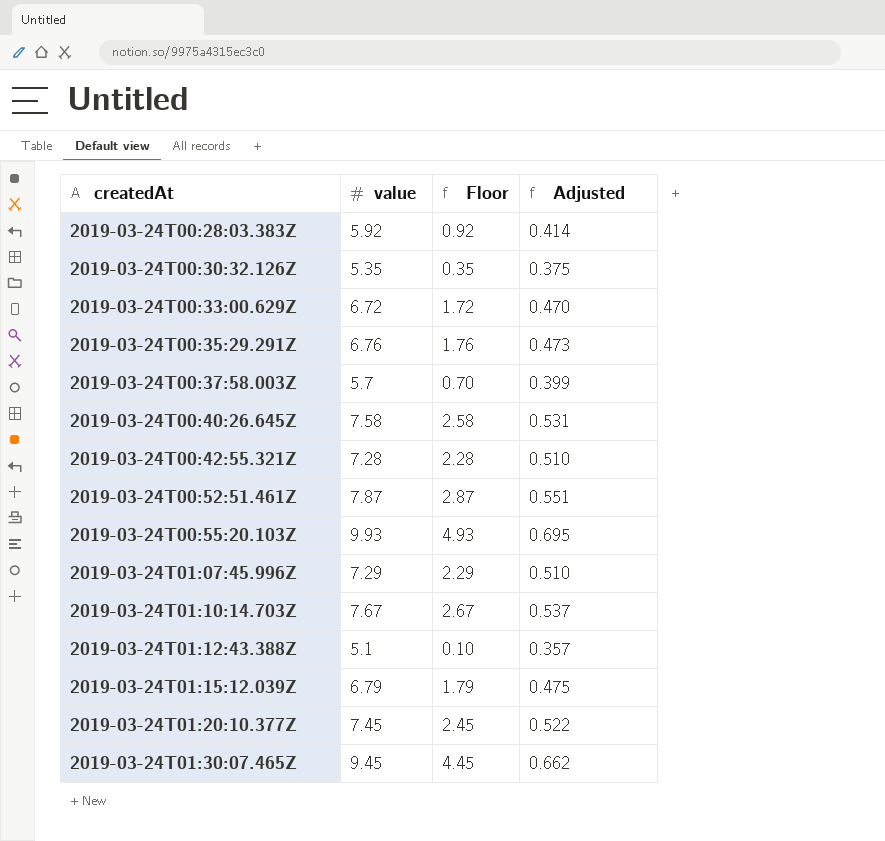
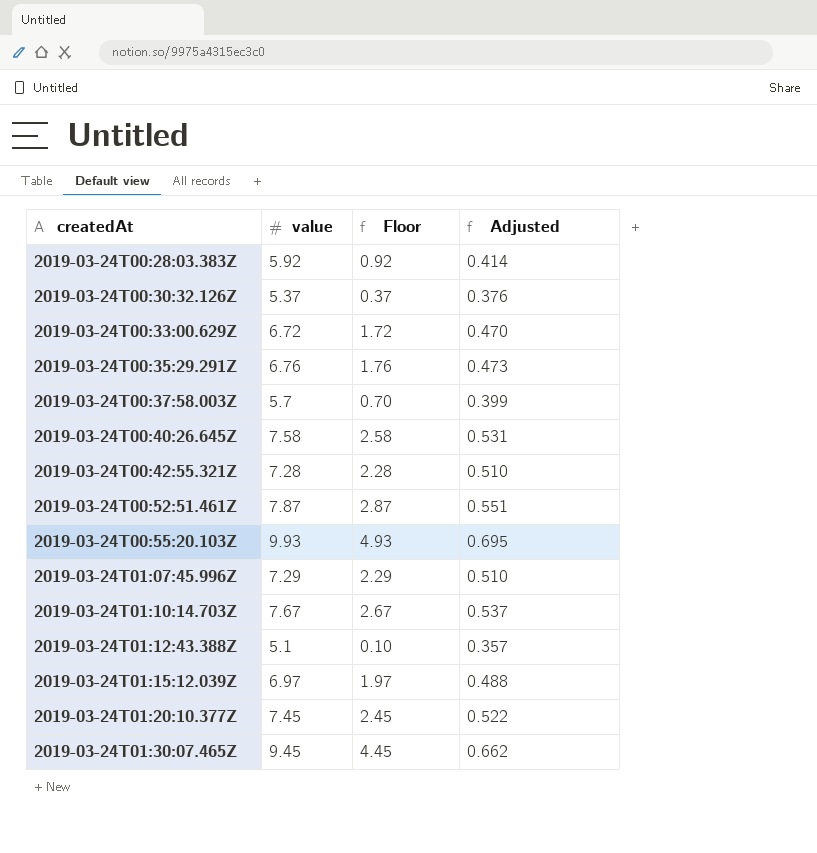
2019-03-24T00:30:32.126Z | value: 5.35 -> 5.37
2019-03-24T00:30:32.126Z | Floor: 0.35 -> 0.37
2019-03-24T00:30:32.126Z | Adjusted: 0.375 -> 0.376
2019-03-24T01:15:12.039Z | value: 6.79 -> 6.97
2019-03-24T01:15:12.039Z | Floor: 1.79 -> 1.97
2019-03-24T01:15:12.039Z | Adjusted: 0.475 -> 0.488

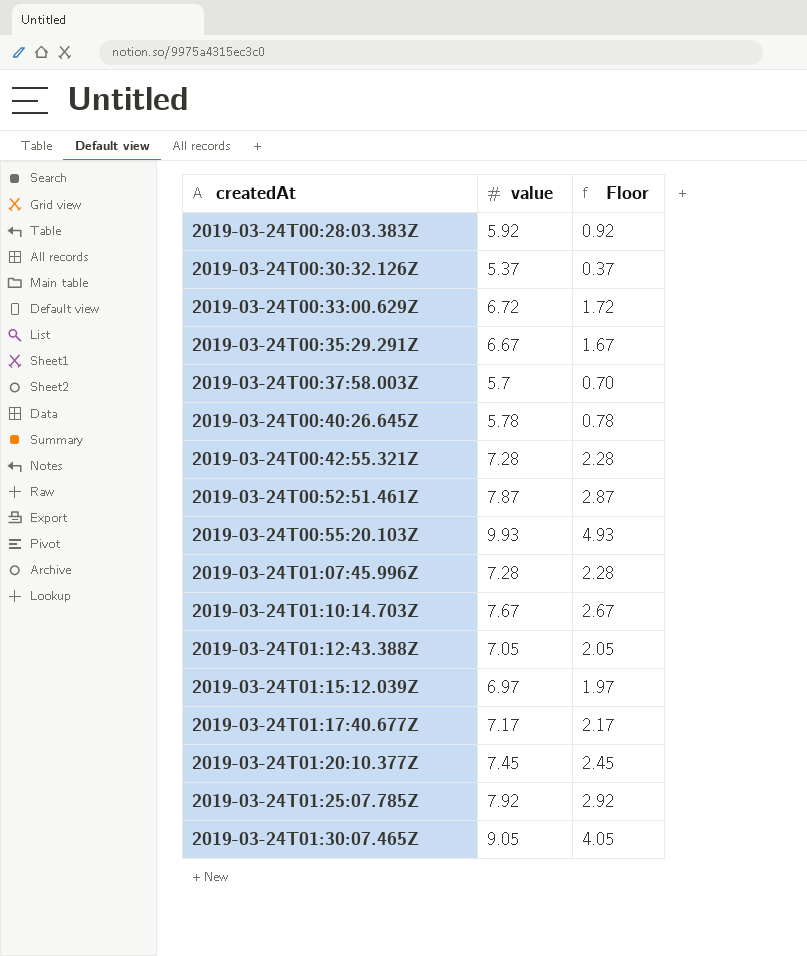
column Adjusted | formula: [value] * 0.07 -> none
2019-03-24T00:35:29.291Z | value: 6.76 -> 6.67
2019-03-24T00:35:29.291Z | Floor: 1.76 -> 1.67
2019-03-24T00:40:26.645Z | value: 7.58 -> 5.78
2019-03-24T00:40:26.645Z | Floor: 2.58 -> 0.78
2019-03-24T01:07:45.996Z | value: 7.29 -> 7.28
2019-03-24T01:07:45.996Z | Floor: 2.29 -> 2.28
2019-03-24T01:12:43.388Z | value: 5.1 -> 7.05
2019-03-24T01:12:43.388Z | Floor: 0.10 -> 2.05
row 2019-03-24T01:17:40.677Z: none -> 7.17 | 2.17
row 2019-03-24T01:25:07.785Z: none -> 7.92 | 2.92
2019-03-24T01:30:07.465Z | value: 9.45 -> 9.05
2019-03-24T01:30:07.465Z | Floor: 4.45 -> 4.05

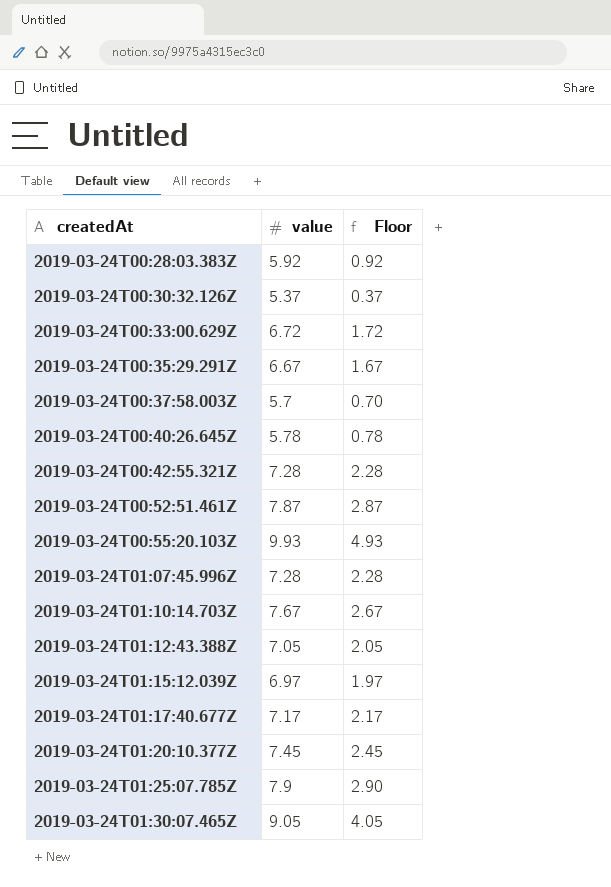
2019-03-24T01:25:07.785Z | value: 7.92 -> 7.9
2019-03-24T01:25:07.785Z | Floor: 2.92 -> 2.90

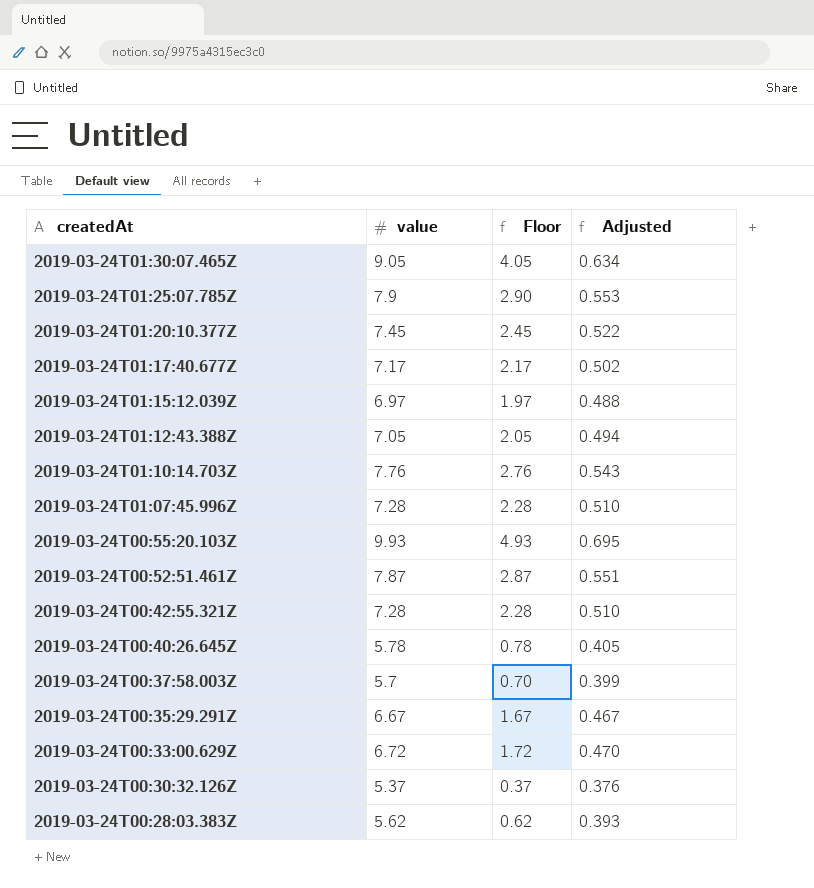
row order: createdAt ascending -> createdAt descending
column Adjusted | formula: none -> [value] * 0.07
2019-03-24T01:10:14.703Z | value: 7.67 -> 7.76
2019-03-24T01:10:14.703Z | Floor: 2.67 -> 2.76
2019-03-24T00:28:03.383Z | value: 5.92 -> 5.62
2019-03-24T00:28:03.383Z | Floor: 0.92 -> 0.62

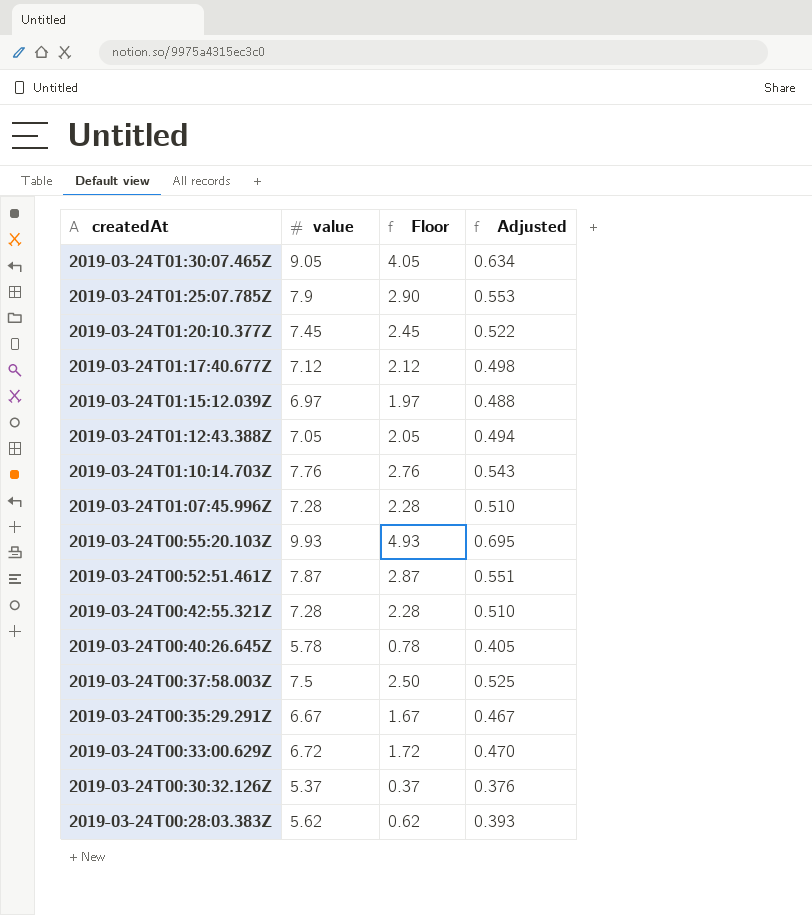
2019-03-24T01:17:40.677Z | value: 7.17 -> 7.12
2019-03-24T01:17:40.677Z | Floor: 2.17 -> 2.12
2019-03-24T01:17:40.677Z | Adjusted: 0.502 -> 0.498
2019-03-24T00:37:58.003Z | value: 5.7 -> 7.5
2019-03-24T00:37:58.003Z | Floor: 0.70 -> 2.50
2019-03-24T00:37:58.003Z | Adjusted: 0.399 -> 0.525

